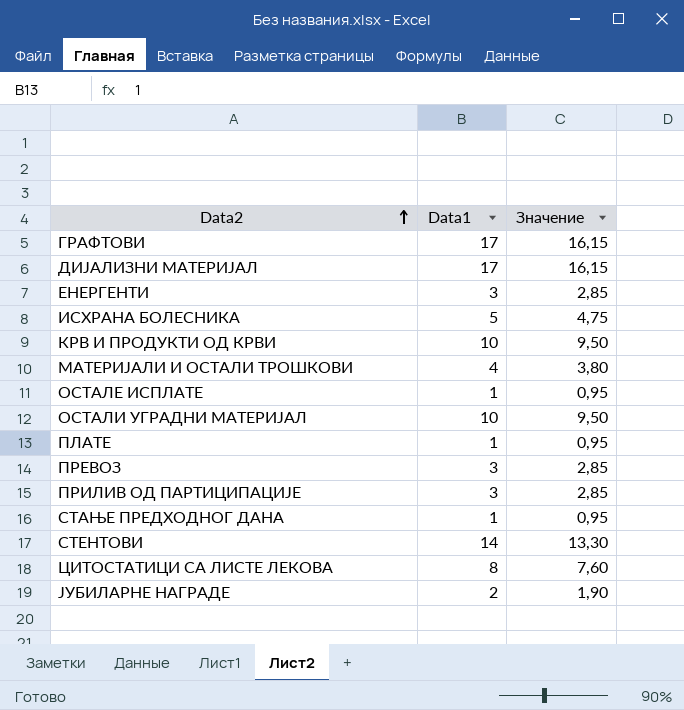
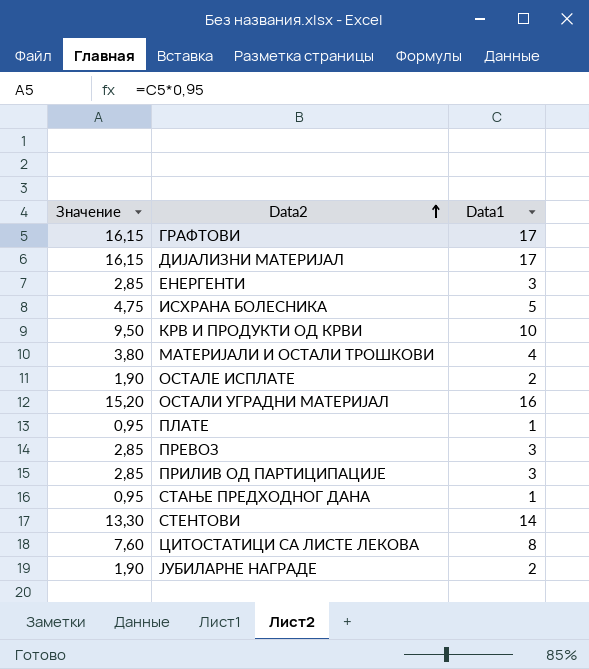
column Значение | position: 3 -> 1
ОСТАЛЕ ИСПЛАТЕ | Значение: 0,95 -> 1,90
ОСТАЛЕ ИСПЛАТЕ | Data1: 1 -> 2
ОСТАЛИ УГРАДНИ МАТЕРИЈАЛ | Значение: 9,50 -> 15,20
ОСТАЛИ УГРАДНИ МАТЕРИЈАЛ | Data1: 10 -> 16

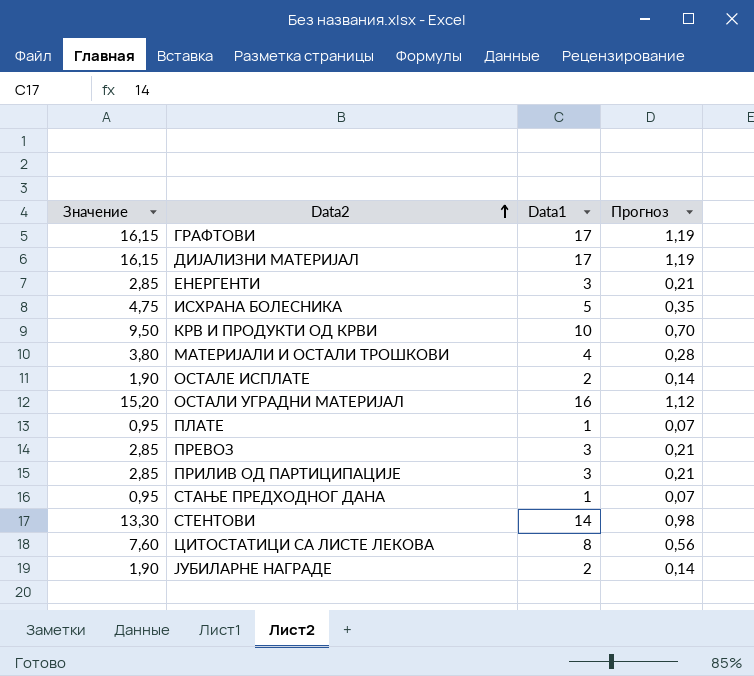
column Прогноз | formula: none -> [Data1] * 0,07

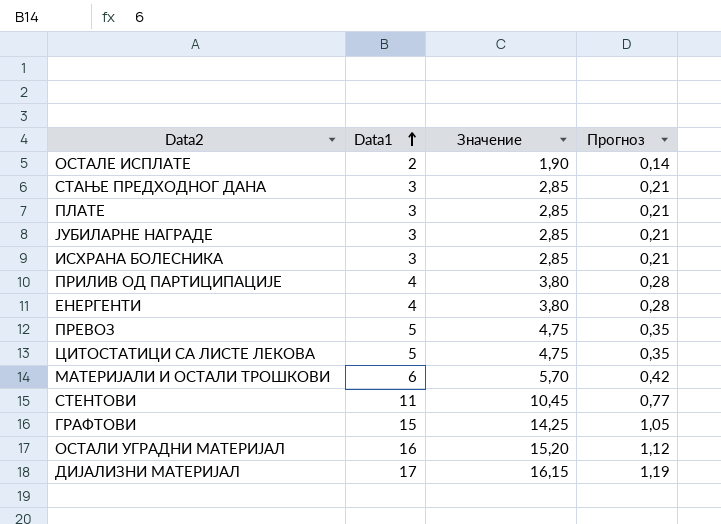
row order: Data2 ascending -> Data1 ascending
column Значение | position: 1 -> 3
row КРВ И ПРОДУКТИ ОД КРВИ: 9,50 | 10 | 0,70 -> none
СТАЊЕ ПРЕДХОДНОГ ДАНА | Data1: 1 -> 3
СТАЊЕ ПРЕДХОДНОГ ДАНА | Значение: 0,95 -> 2,85
СТАЊЕ ПРЕДХОДНОГ ДАНА | Прогноз: 0,07 -> 0,21
ПЛАТЕ | Data1: 1 -> 3
ПЛАТЕ | Значение: 0,95 -> 2,85
ПЛАТЕ | Прогноз: 0,07 -> 0,21
ЈУБИЛАРНЕ НАГРАДЕ | Data1: 2 -> 3
ЈУБИЛАРНЕ НАГРАДЕ | Значение: 1,90 -> 2,85
ЈУБИЛАРНЕ НАГРАДЕ | Прогноз: 0,14 -> 0,21
ИСХРАНА БОЛЕСНИКА | Data1: 5 -> 3
ИСХРАНА БОЛЕСНИКА | Значение: 4,75 -> 2,85
ИСХРАНА БОЛЕСНИКА | Прогноз: 0,35 -> 0,21
ПРИЛИВ ОД ПАРТИЦИПАЦИЈЕ | Data1: 3 -> 4
ПРИЛИВ ОД ПАРТИЦИПАЦИЈЕ | Значение: 2,85 -> 3,80
ПРИЛИВ ОД ПАРТИЦИПАЦИЈЕ | Прогноз: 0,21 -> 0,28
ЕНЕРГЕНТИ | Data1: 3 -> 4
ЕНЕРГЕНТИ | Значение: 2,85 -> 3,80
ЕНЕРГЕНТИ | Прогноз: 0,21 -> 0,28
ПРЕВОЗ | Data1: 3 -> 5
ПРЕВОЗ | Значение: 2,85 -> 4,75
ПРЕВОЗ | Прогноз: 0,21 -> 0,35
ЦИТОСТАТИЦИ СА ЛИСТЕ ЛЕКОВА | Data1: 8 -> 5
ЦИТОСТАТИЦИ СА ЛИСТЕ ЛЕКОВА | Значение: 7,60 -> 4,75
ЦИТОСТАТИЦИ СА ЛИСТЕ ЛЕКОВА | Прогноз: 0,56 -> 0,35
МАТЕРИЈАЛИ И ОСТАЛИ ТРОШКОВИ | Data1: 4 -> 6
МАТЕРИЈАЛИ И ОСТАЛИ ТРОШКОВИ | Значение: 3,80 -> 5,70
МАТЕРИЈАЛИ И ОСТАЛИ ТРОШКОВИ | Прогноз: 0,28 -> 0,42
СТЕНТОВИ | Data1: 14 -> 11
СТЕНТОВИ | Значение: 13,30 -> 10,45
СТЕНТОВИ | Прогноз: 0,98 -> 0,77
ГРАФТОВИ | Data1: 17 -> 15
ГРАФТОВИ | Значение: 16,15 -> 14,25
ГРАФТОВИ | Прогноз: 1,19 -> 1,05

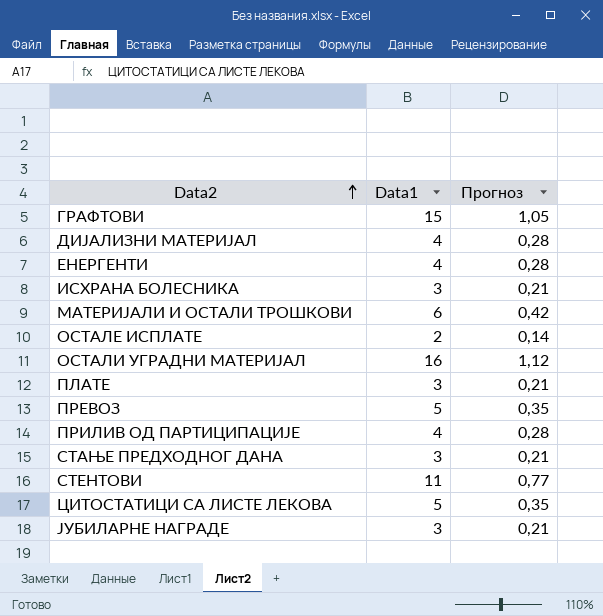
row order: Data1 ascending -> Data2 ascending
column Значение | formula: [Data1] * 0,95 -> none
ДИЈАЛИЗНИ МАТЕРИЈАЛ | Data1: 17 -> 4
ДИЈАЛИЗНИ МАТЕРИЈАЛ | Прогноз: 1,19 -> 0,28

